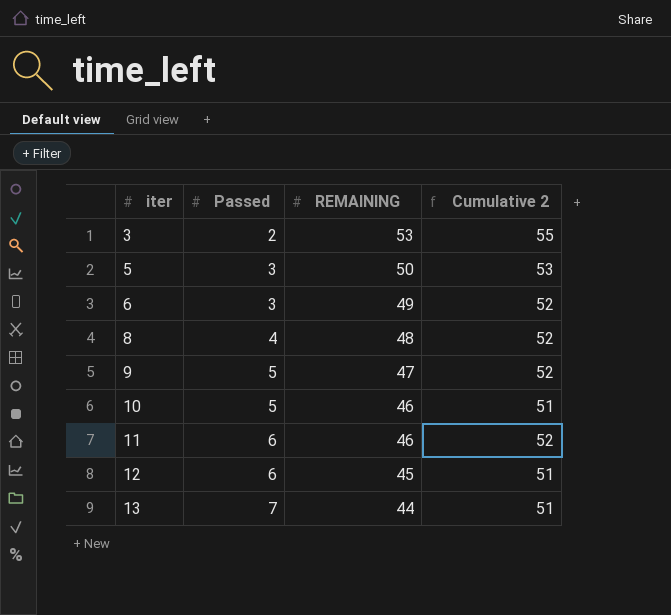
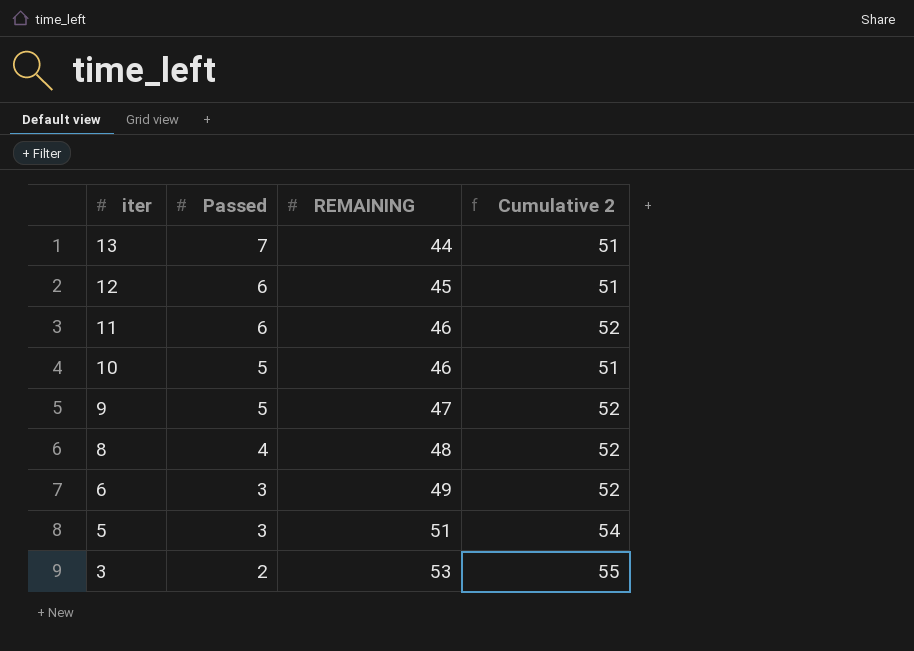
row order: iter ascending -> iter descending
5 | REMAINING: 50 -> 51
5 | Cumulative 2: 53 -> 54

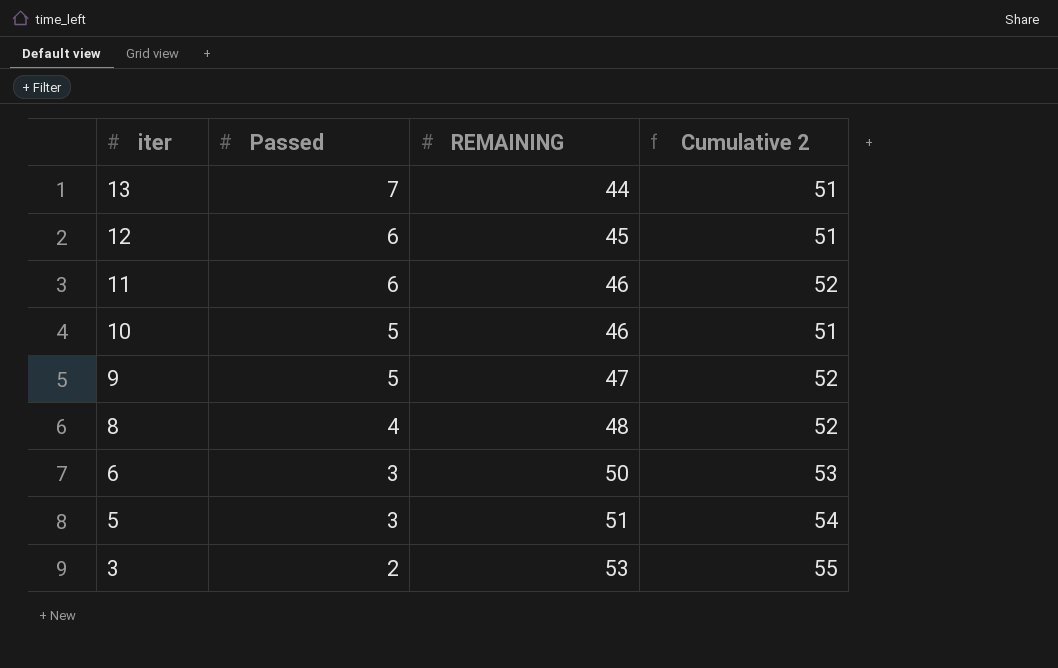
6 | REMAINING: 49 -> 50
6 | Cumulative 2: 52 -> 53

